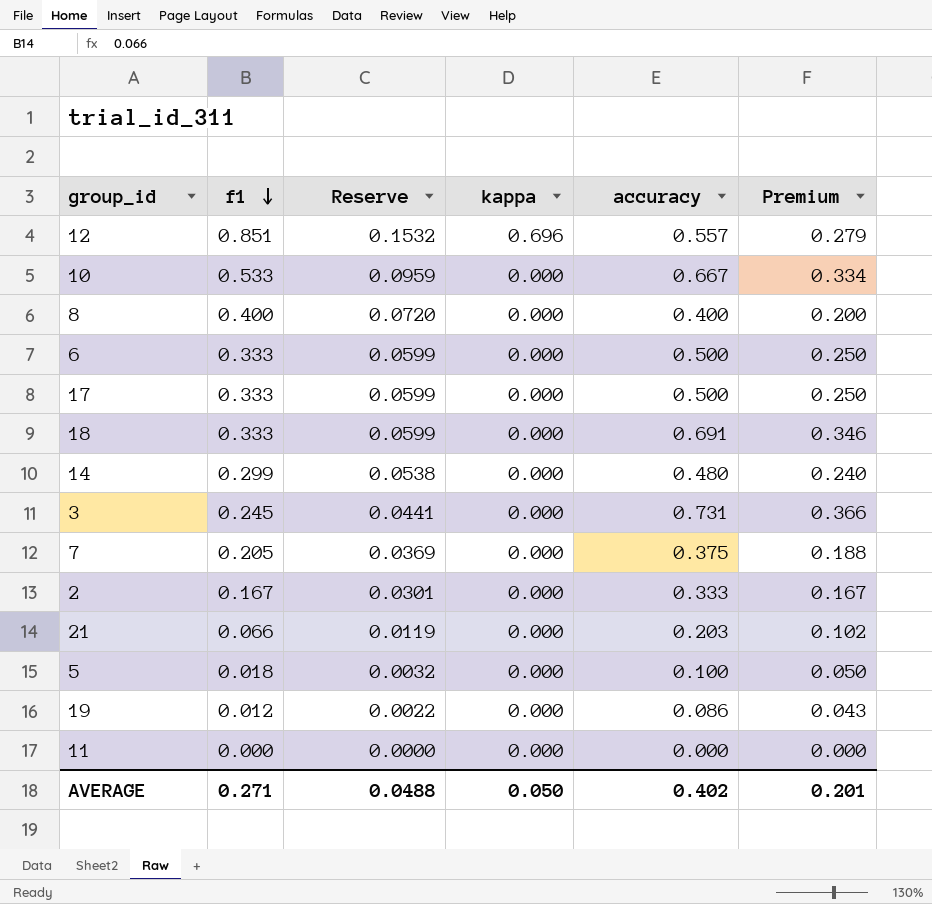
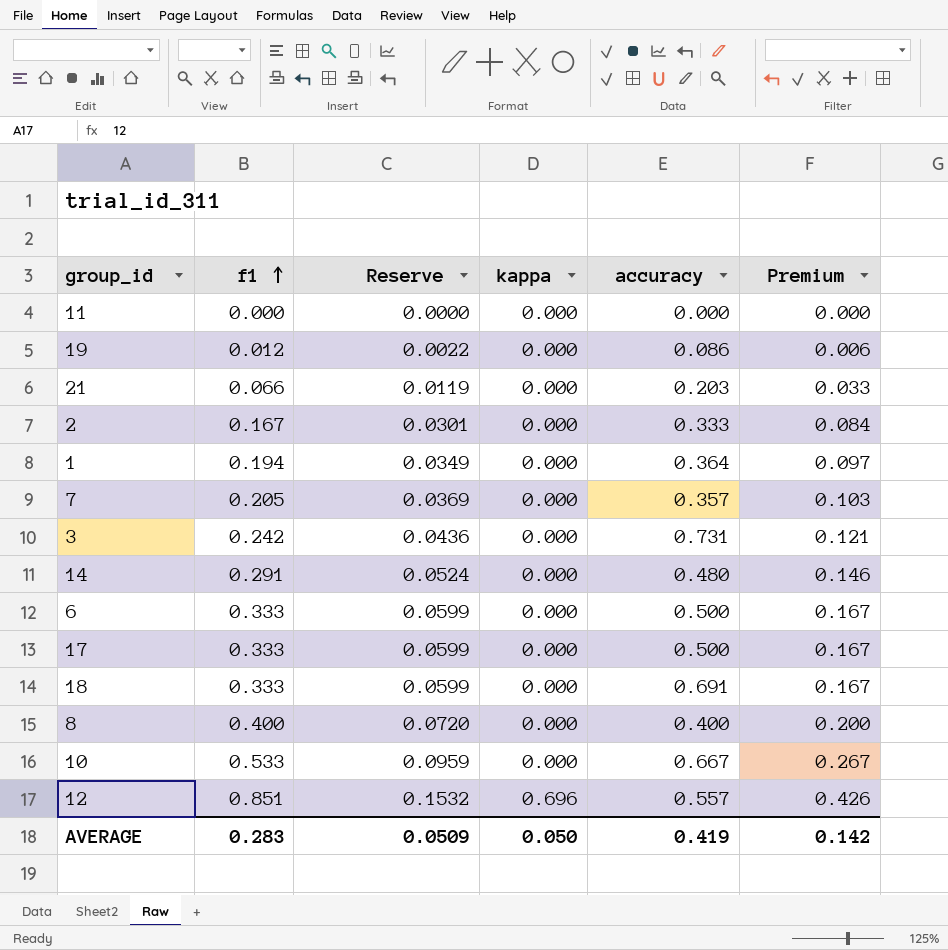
row order: f1 descending -> f1 ascending
column Premium | formula: [accuracy] * 0.5 -> [f1] * 0.5
row 5: 0.018 | 0.0032 | 0.000 | 0.100 | 0.050 -> none
row 1: none -> 0.194 | 0.0349 | 0.000 | 0.364 | 0.097
7 | accuracy: 0.375 -> 0.357
3 | f1: 0.245 -> 0.242
3 | Reserve: 0.0441 -> 0.0436
14 | f1: 0.299 -> 0.291
14 | Reserve: 0.0538 -> 0.0524
AVERAGE | f1: 0.271 -> 0.283
AVERAGE | Reserve: 0.0488 -> 0.0509
AVERAGE | accuracy: 0.402 -> 0.419
AVERAGE | Premium: 0.201 -> 0.142

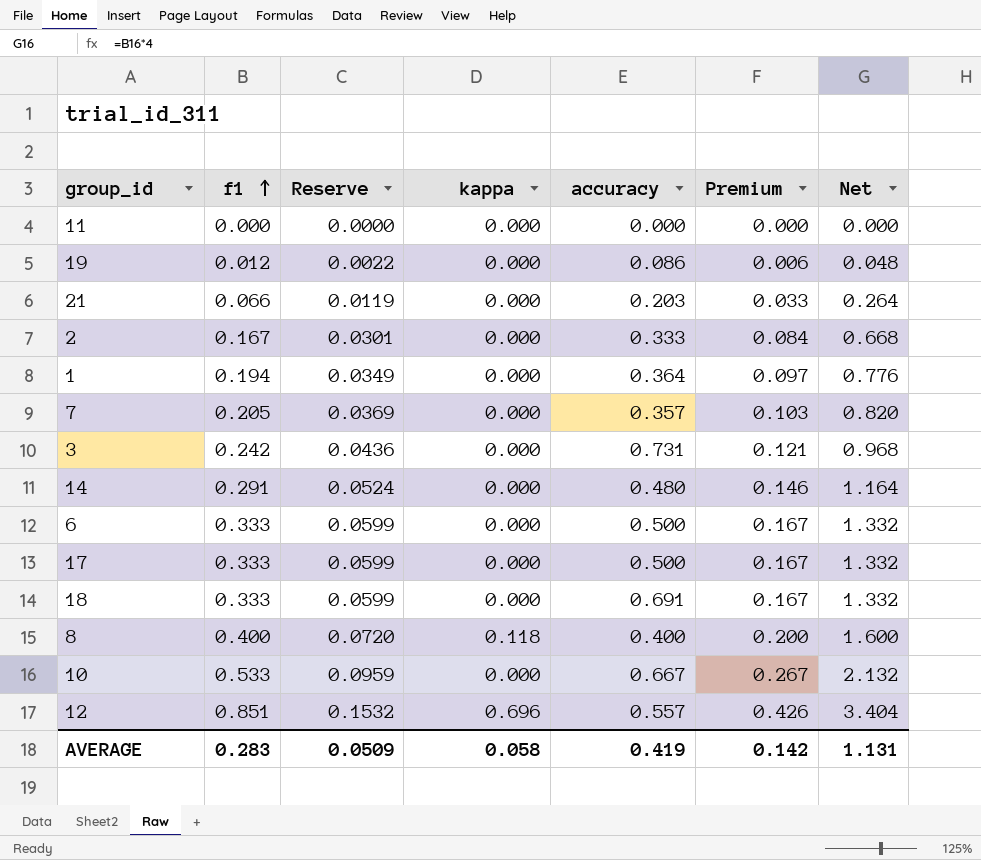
column Net | formula: none -> [f1] * 4
8 | kappa: 0.000 -> 0.118
AVERAGE | kappa: 0.050 -> 0.058

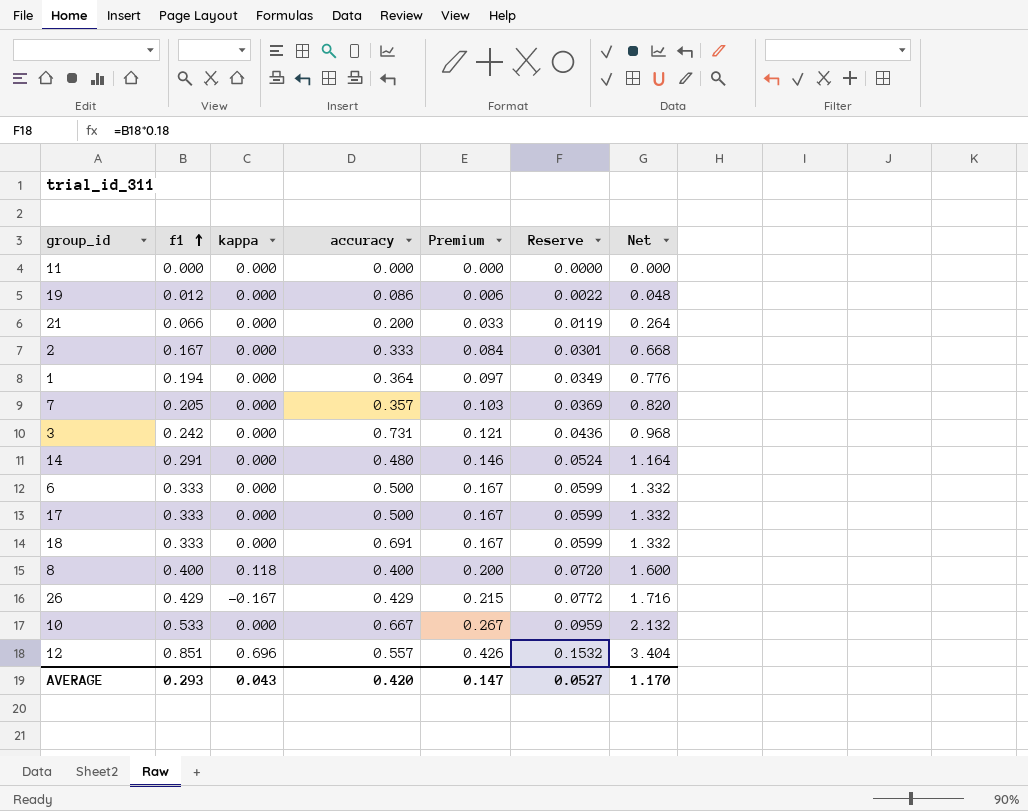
column Reserve | position: 3 -> 6
21 | accuracy: 0.203 -> 0.200
row 26: none -> 0.429 | -0.167 | 0.429 | 0.215 | 0.0772 | 1.716
AVERAGE | f1: 0.283 -> 0.293
AVERAGE | kappa: 0.058 -> 0.043
AVERAGE | accuracy: 0.419 -> 0.420
AVERAGE | Premium: 0.142 -> 0.147
AVERAGE | Reserve: 0.0509 -> 0.0527
AVERAGE | Net: 1.131 -> 1.170

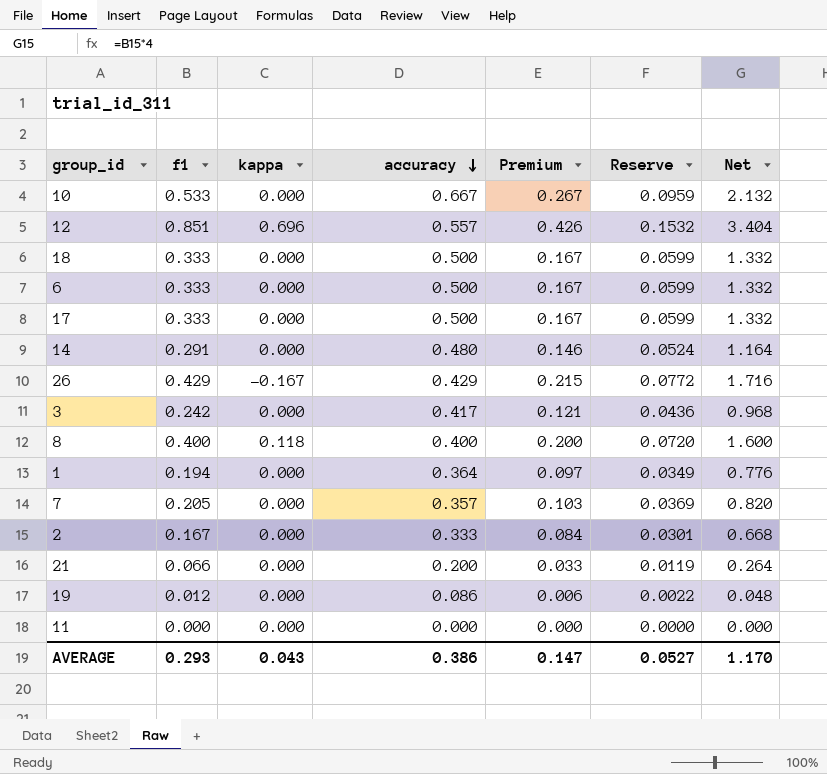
row order: f1 ascending -> accuracy descending
18 | accuracy: 0.691 -> 0.500
3 | accuracy: 0.731 -> 0.417
AVERAGE | accuracy: 0.420 -> 0.386

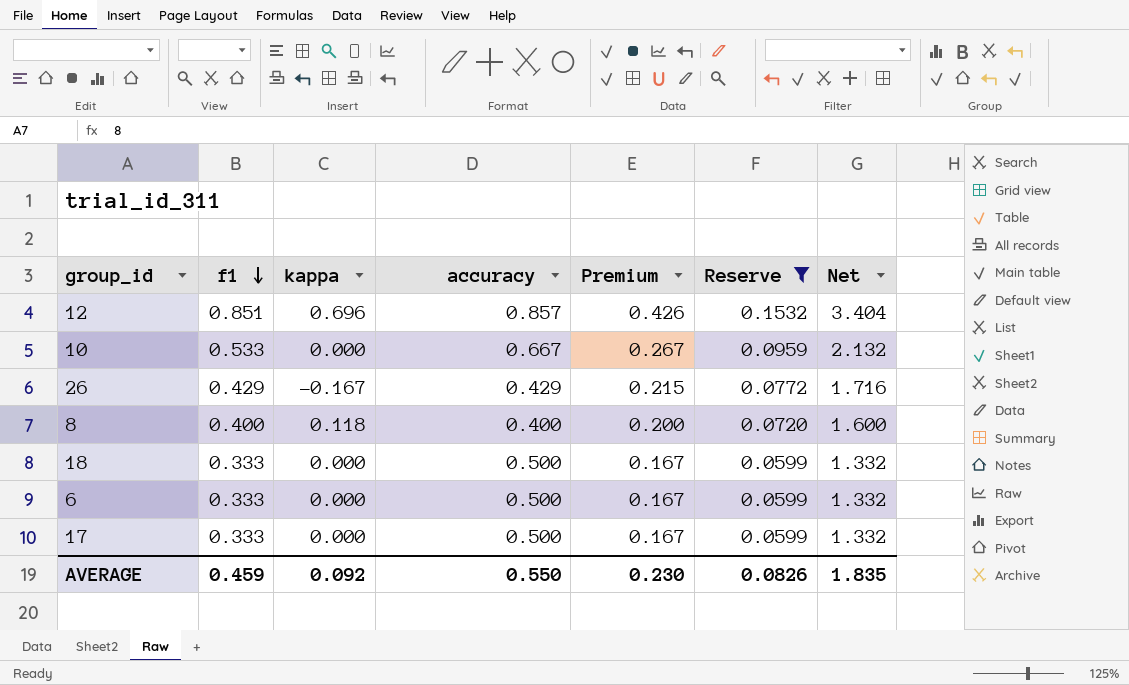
filter: none -> Reserve >= 0.0599
row order: accuracy descending -> f1 descending
12 | accuracy: 0.557 -> 0.857
AVERAGE | f1: 0.293 -> 0.459
AVERAGE | kappa: 0.043 -> 0.092
AVERAGE | accuracy: 0.386 -> 0.550
AVERAGE | Premium: 0.147 -> 0.230
AVERAGE | Reserve: 0.0527 -> 0.0826
AVERAGE | Net: 1.170 -> 1.835

